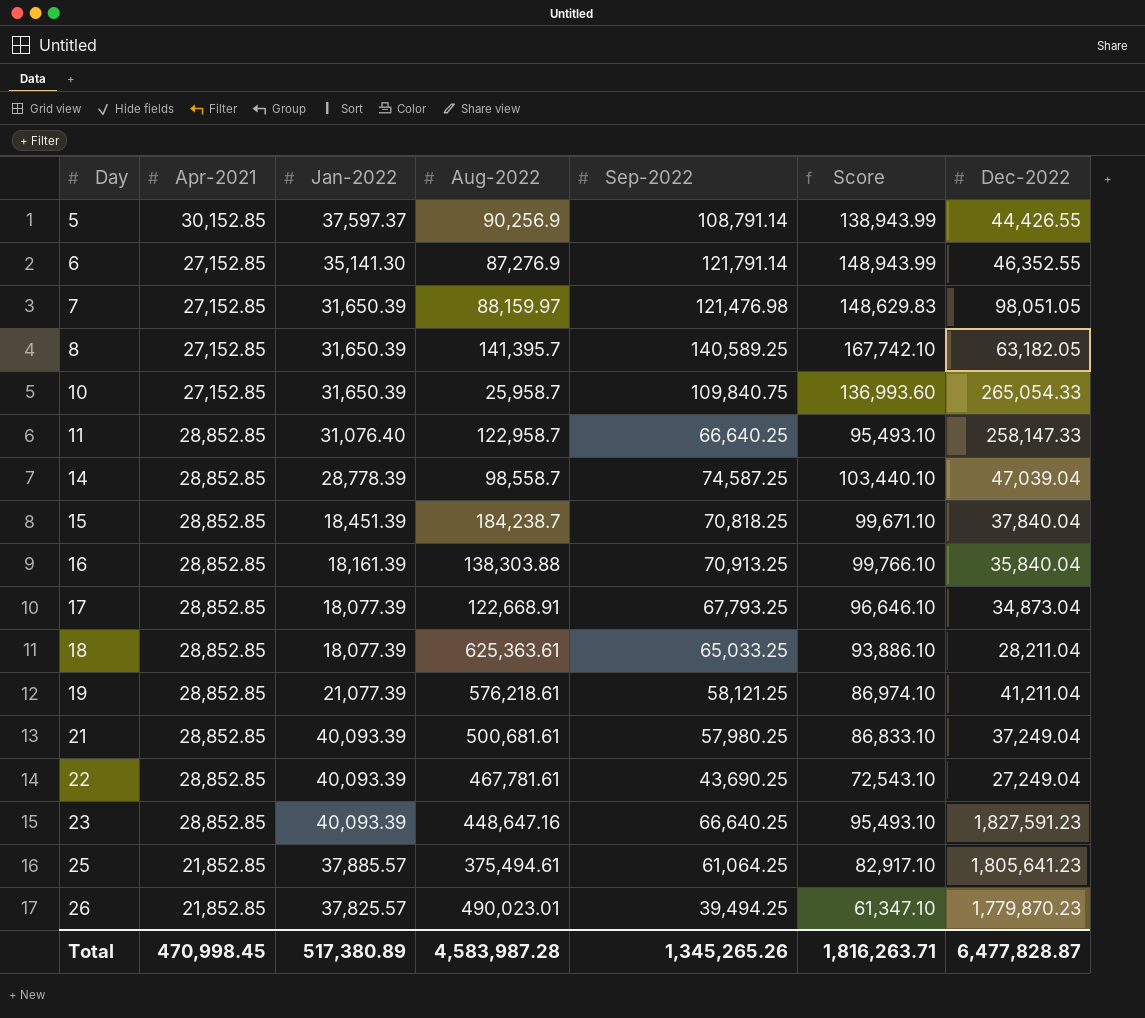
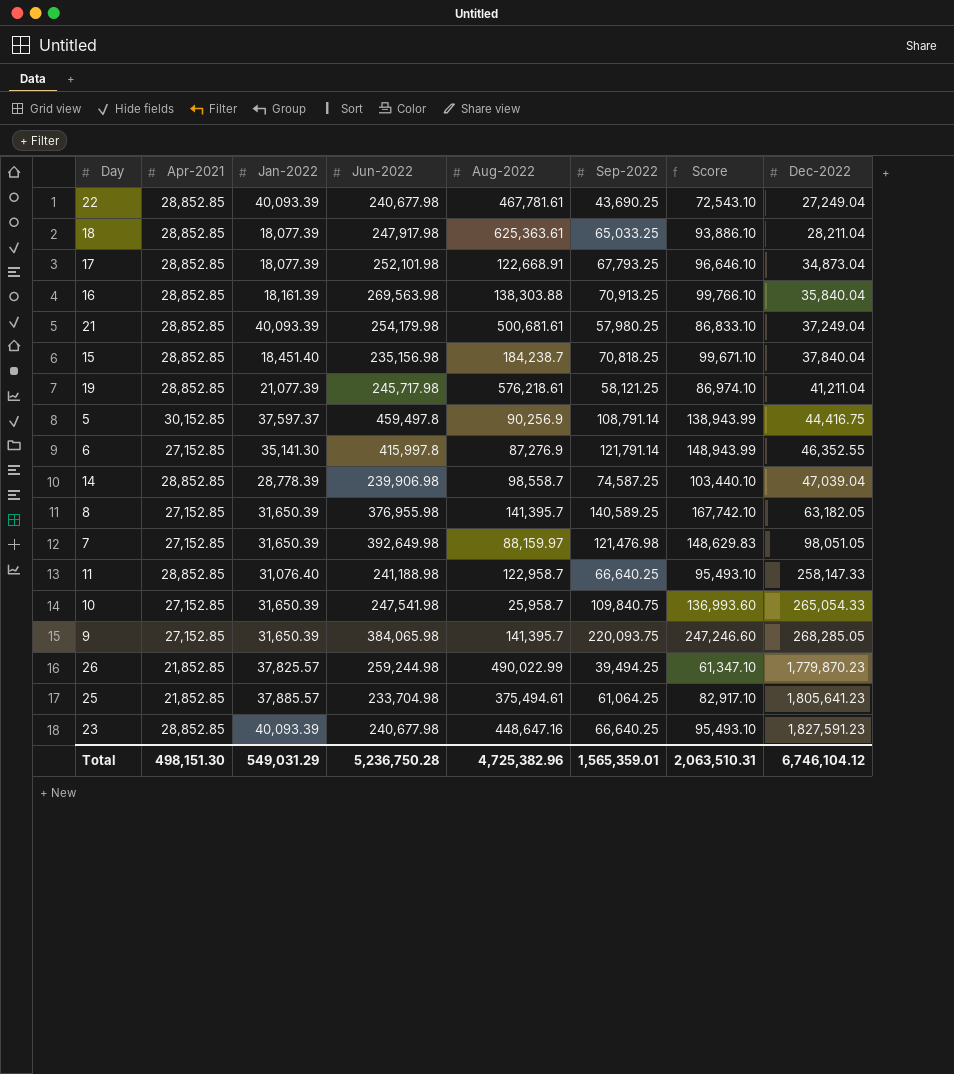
row order: Day ascending -> Dec-2022 ascending
column Jun-2022 | position: none -> 4
15 | Jan-2022: 18,451.39 -> 18,451.40
5 | Dec-2022: 44,426.55 -> 44,416.75
row 9: none -> 27,152.85 | 31,650.39 | 384,065.98 | 141,395.7 | 220,093.75 | 247,246.60 | 268,285.05
26 | Aug-2022: 490,023.01 -> 490,022.99
Total | Apr-2021: 470,998.45 -> 498,151.30
Total | Jan-2022: 517,380.89 -> 549,031.29
Total | Aug-2022: 4,583,987.28 -> 4,725,382.96
Total | Sep-2022: 1,345,265.26 -> 1,565,359.01
Total | Score: 1,816,263.71 -> 2,063,510.31
Total | Dec-2022: 6,477,828.87 -> 6,746,104.12

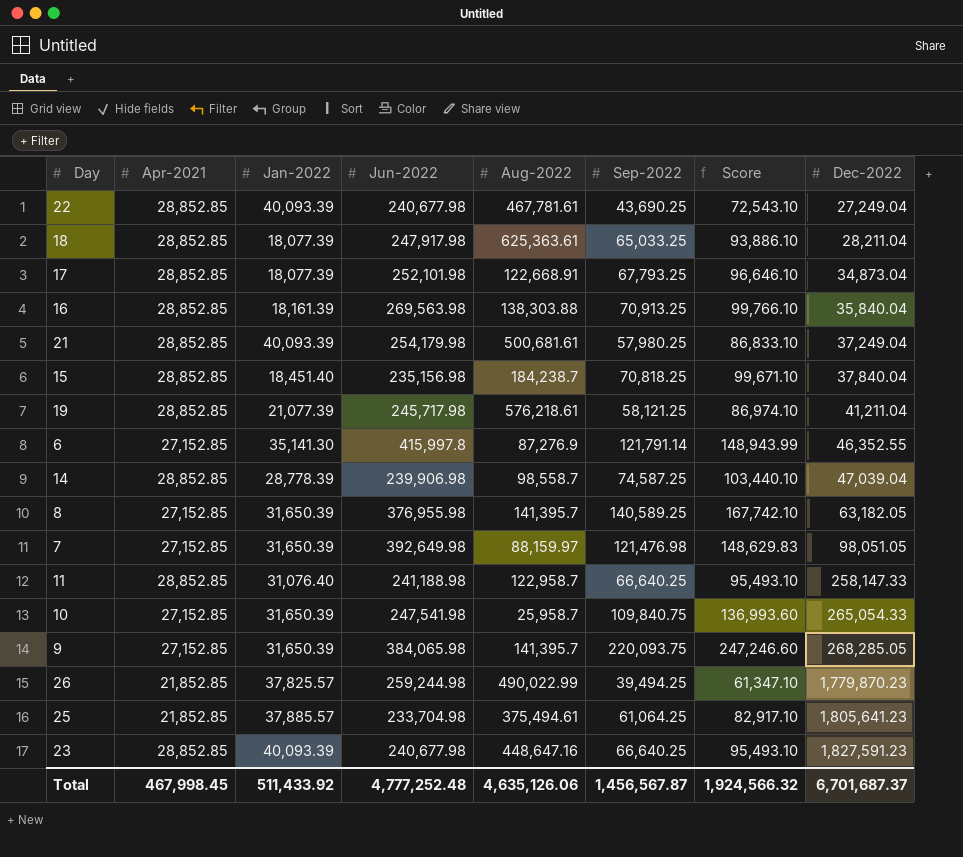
row 5: 30,152.85 | 37,597.37 | 459,497.8 | 90,256.9 | 108,791.14 | 138,943.99 | 44,416.75 -> none
Total | Apr-2021: 498,151.30 -> 467,998.45
Total | Jan-2022: 549,031.29 -> 511,433.92
Total | Jun-2022: 5,236,750.28 -> 4,777,252.48
Total | Aug-2022: 4,725,382.96 -> 4,635,126.06
Total | Sep-2022: 1,565,359.01 -> 1,456,567.87
Total | Score: 2,063,510.31 -> 1,924,566.32
Total | Dec-2022: 6,746,104.12 -> 6,701,687.37

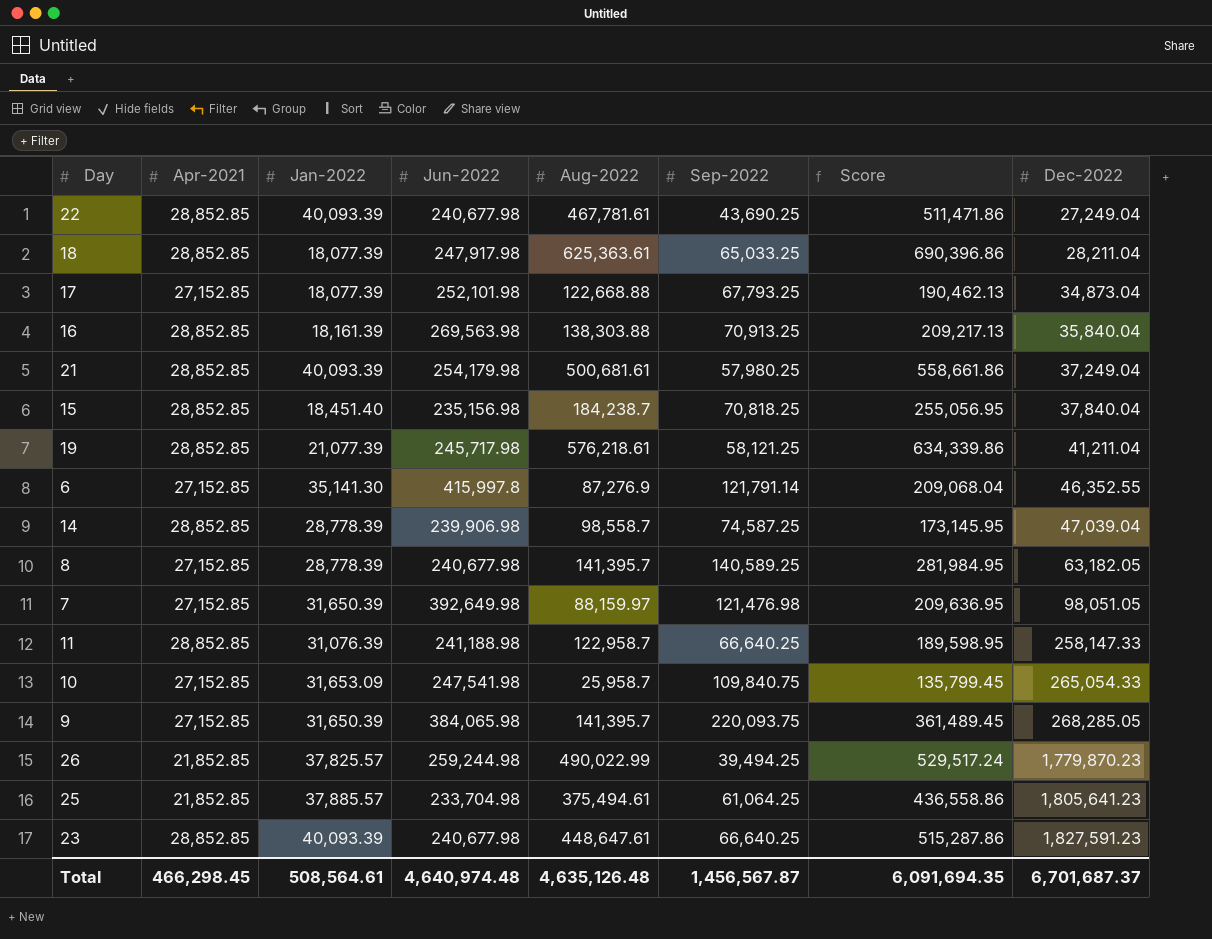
column Score | formula: [Apr-2021] + [Sep-2022] -> [Aug-2022] + [Sep-2022]
17 | Apr-2021: 28,852.85 -> 27,152.85
17 | Aug-2022: 122,668.91 -> 122,668.88
8 | Jan-2022: 31,650.39 -> 28,778.39
8 | Jun-2022: 376,955.98 -> 240,677.98
11 | Jan-2022: 31,076.40 -> 31,076.39
10 | Jan-2022: 31,650.39 -> 31,653.09
23 | Aug-2022: 448,647.16 -> 448,647.61
Total | Apr-2021: 467,998.45 -> 466,298.45
Total | Jan-2022: 511,433.92 -> 508,564.61
Total | Jun-2022: 4,777,252.48 -> 4,640,974.48
Total | Aug-2022: 4,635,126.06 -> 4,635,126.48
Total | Score: 1,924,566.32 -> 6,091,694.35

